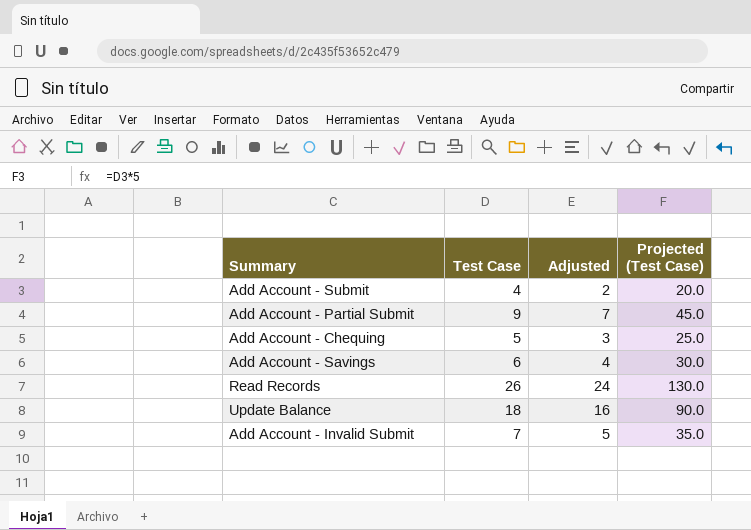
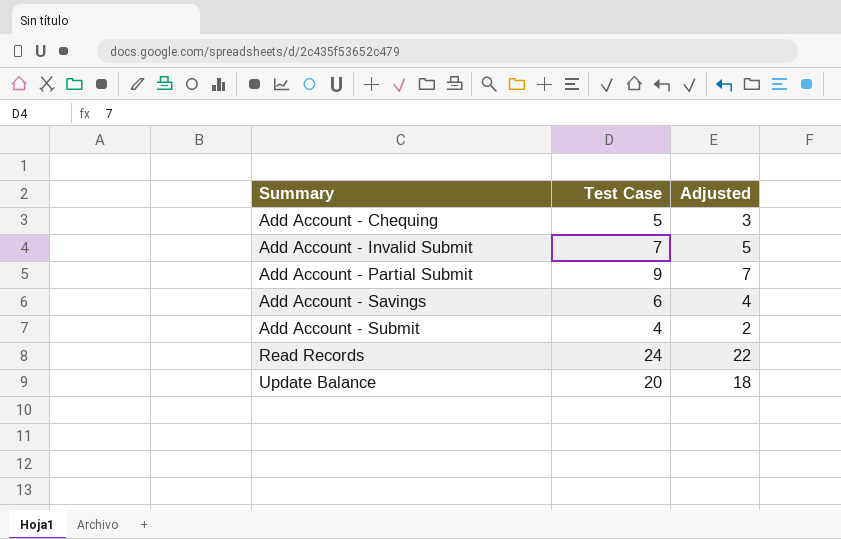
row order: none -> Summary ascending
column Projected (Test Case) | formula: [Test Case] * 5 -> none
Read Records | Test Case: 26 -> 24
Read Records | Adjusted: 24 -> 22
Update Balance | Test Case: 18 -> 20
Update Balance | Adjusted: 16 -> 18

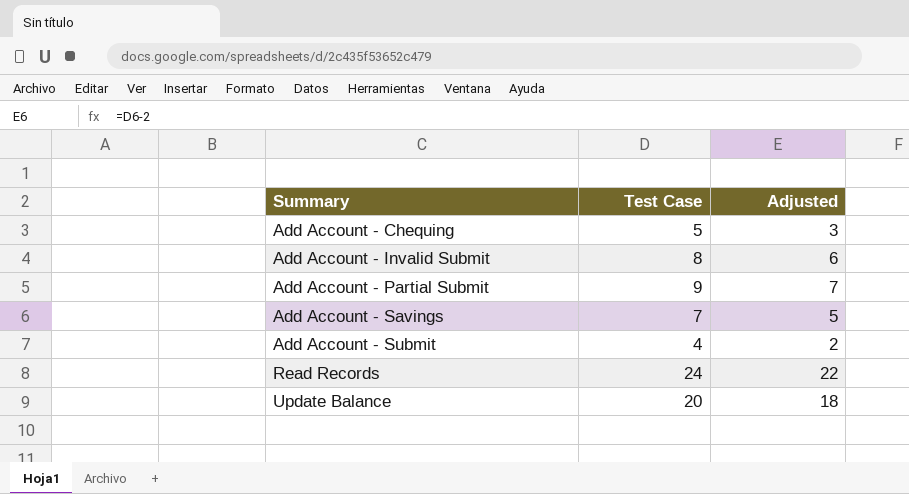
Add Account - Invalid Submit | Test Case: 7 -> 8
Add Account - Invalid Submit | Adjusted: 5 -> 6
Add Account - Savings | Test Case: 6 -> 7
Add Account - Savings | Adjusted: 4 -> 5

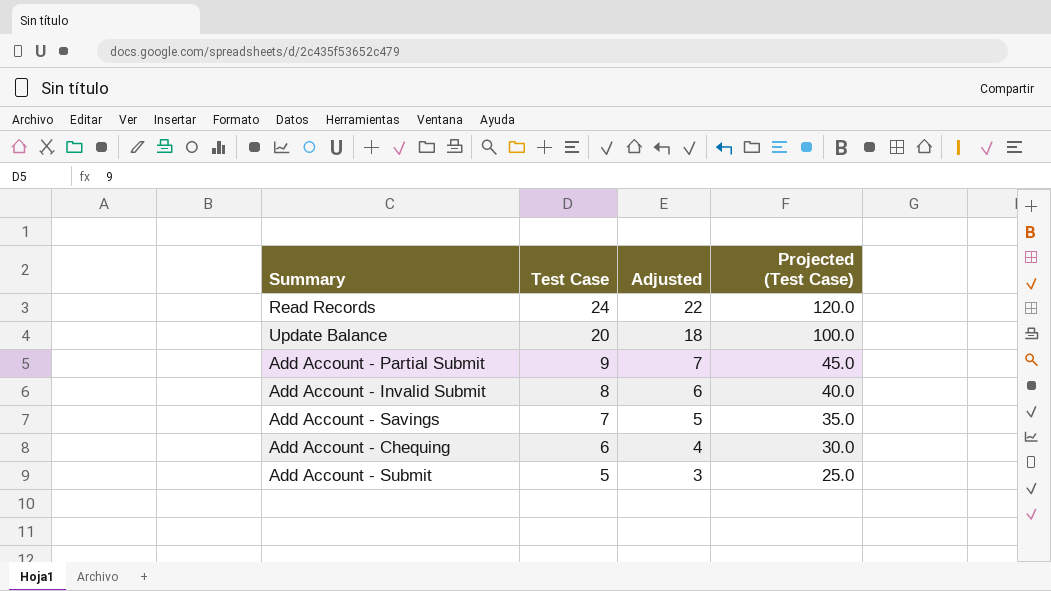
row order: Summary ascending -> Test Case descending
column Projected (Test Case) | formula: none -> [Test Case] * 5
Add Account - Chequing | Test Case: 5 -> 6
Add Account - Chequing | Adjusted: 3 -> 4
Add Account - Submit | Test Case: 4 -> 5
Add Account - Submit | Adjusted: 2 -> 3

